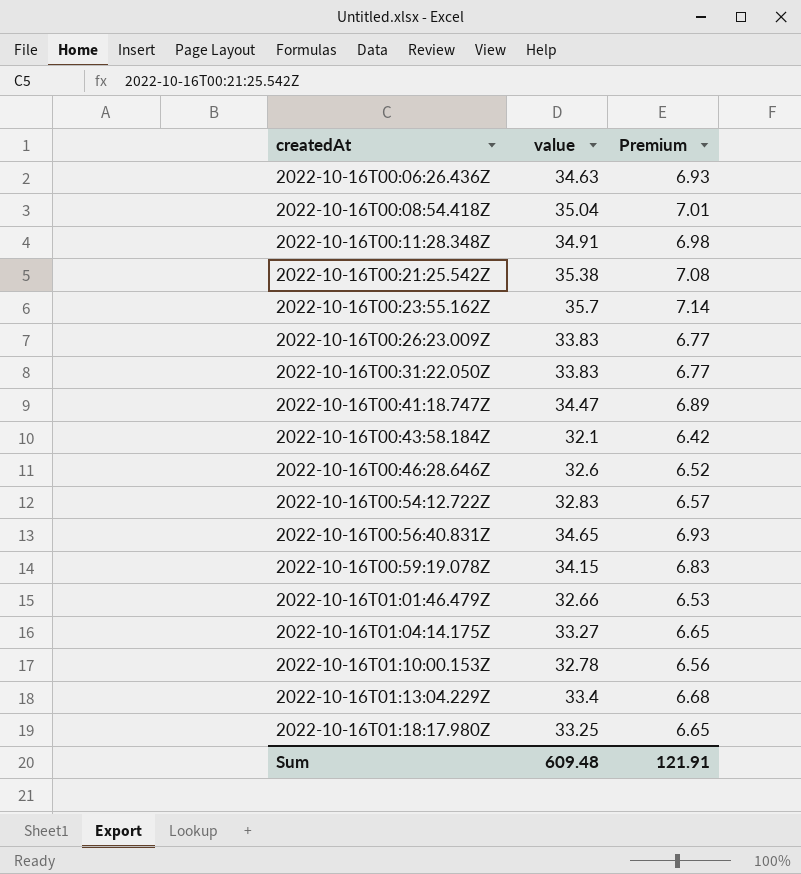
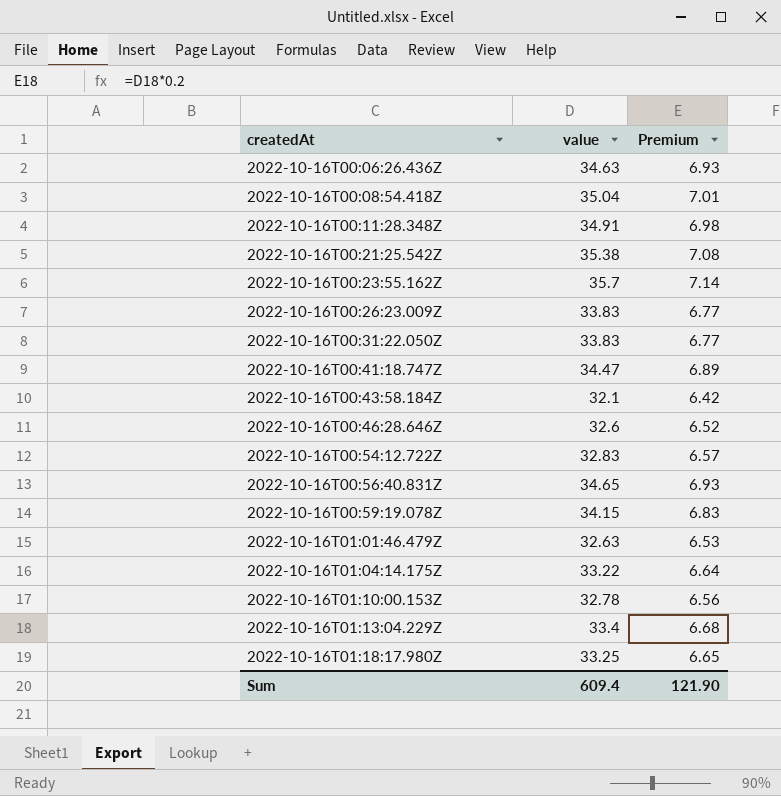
2022-10-16T01:01:46.479Z | value: 32.66 -> 32.63
2022-10-16T01:04:14.175Z | value: 33.27 -> 33.22
2022-10-16T01:04:14.175Z | Premium: 6.65 -> 6.64
Sum | value: 609.48 -> 609.4
Sum | Premium: 121.91 -> 121.90

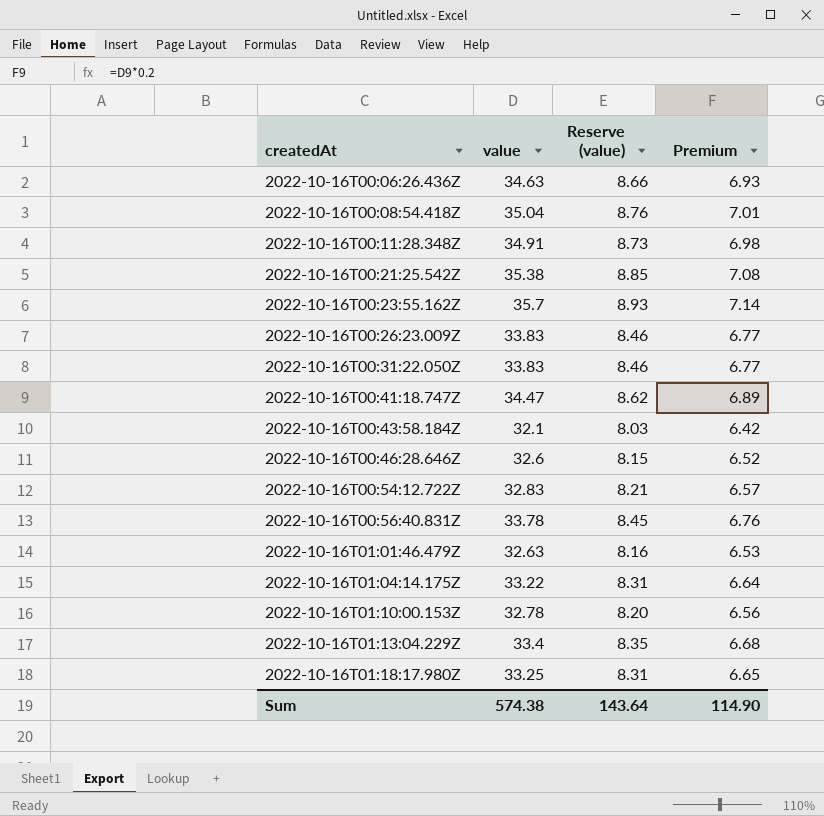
column Reserve (value) | formula: none -> [value] * 0.25
row 2022-10-16T00:59:19.078Z: 34.15 | 6.83 -> none
2022-10-16T00:56:40.831Z | value: 34.65 -> 33.78
2022-10-16T00:56:40.831Z | Premium: 6.93 -> 6.76
Sum | value: 609.4 -> 574.38
Sum | Premium: 121.90 -> 114.90

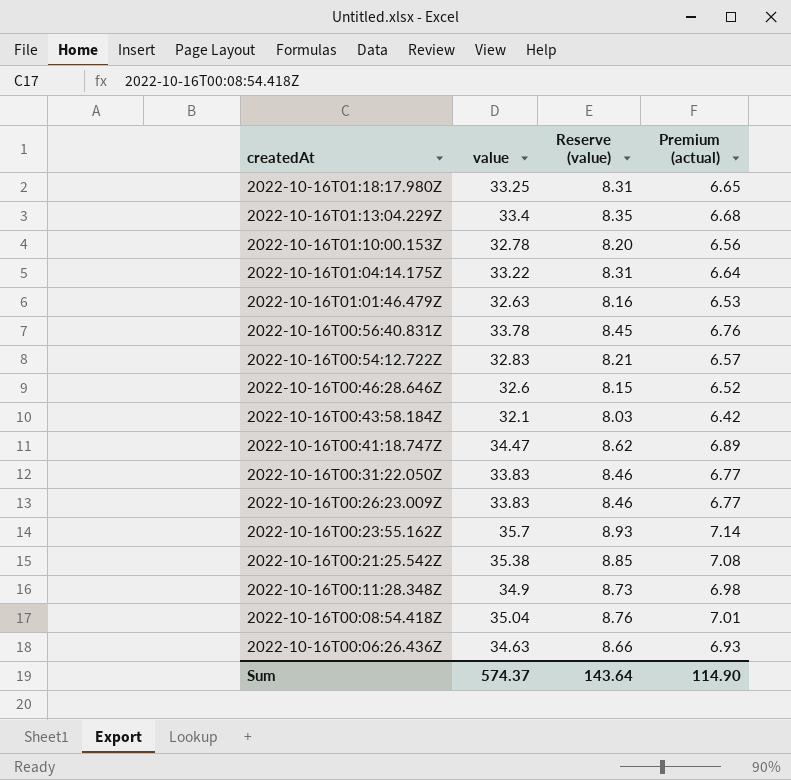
row order: createdAt ascending -> createdAt descending
column name: Premium -> Premium (actual)
2022-10-16T00:11:28.348Z | value: 34.91 -> 34.9
Sum | value: 574.38 -> 574.37

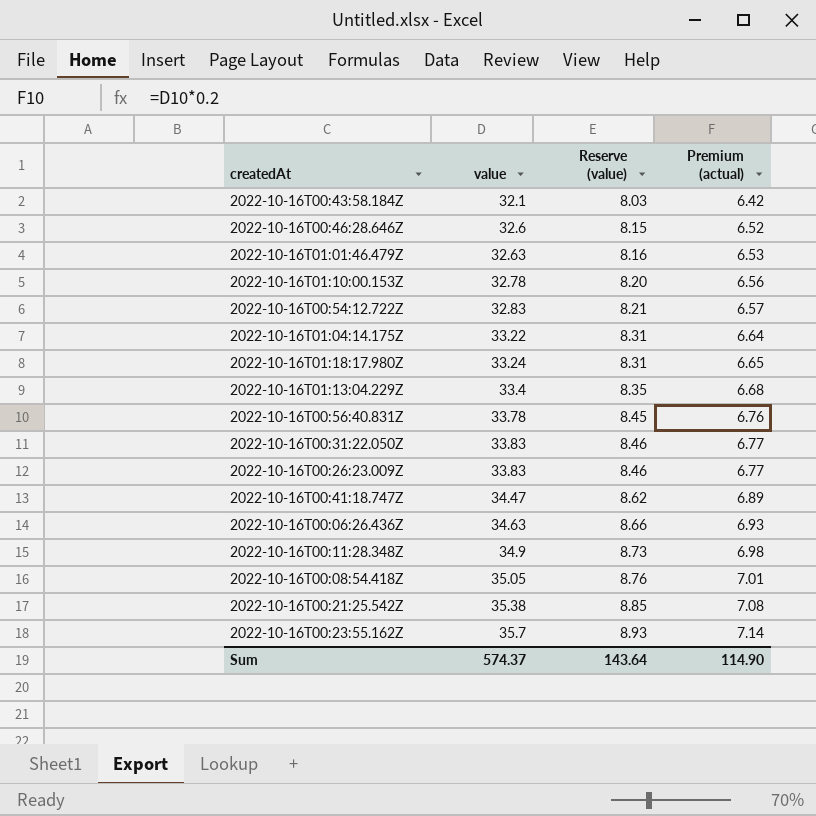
row order: createdAt descending -> value ascending
2022-10-16T01:18:17.980Z | value: 33.25 -> 33.24
2022-10-16T00:08:54.418Z | value: 35.04 -> 35.05

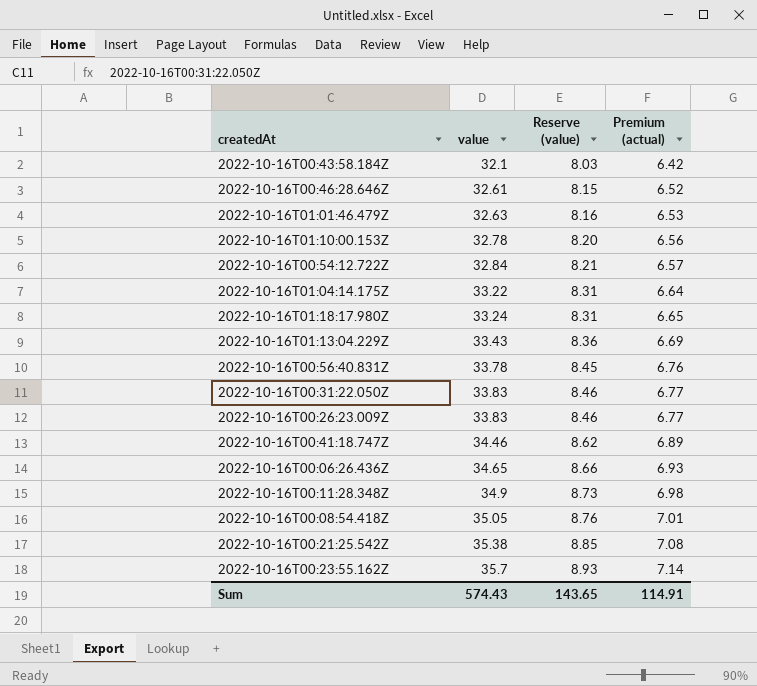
2022-10-16T00:46:28.646Z | value: 32.6 -> 32.61
2022-10-16T00:54:12.722Z | value: 32.83 -> 32.84
2022-10-16T01:13:04.229Z | value: 33.4 -> 33.43
2022-10-16T01:13:04.229Z | Reserve (value): 8.35 -> 8.36
2022-10-16T01:13:04.229Z | Premium (actual): 6.68 -> 6.69
2022-10-16T00:41:18.747Z | value: 34.47 -> 34.46
2022-10-16T00:06:26.436Z | value: 34.63 -> 34.65
Sum | value: 574.37 -> 574.43
Sum | Reserve (value): 143.64 -> 143.65
Sum | Premium (actual): 114.90 -> 114.91

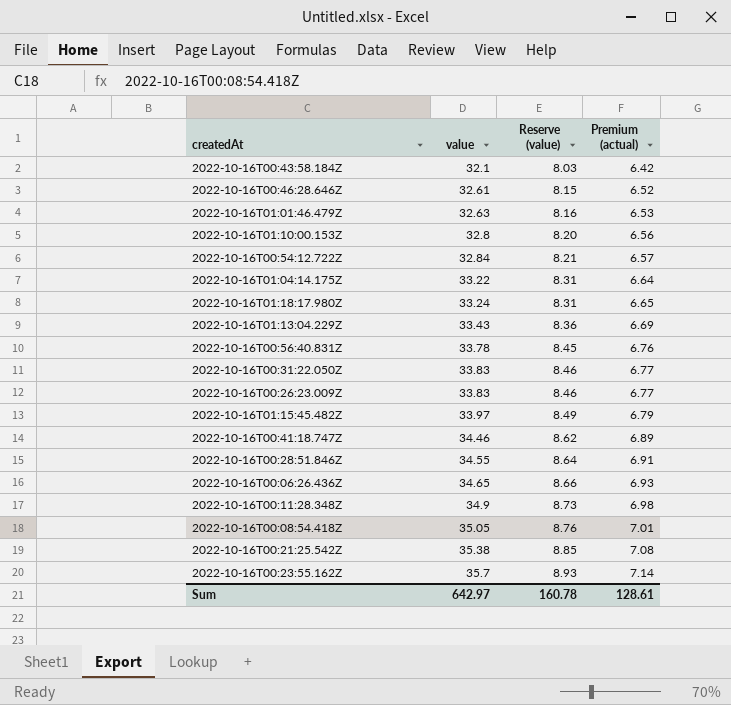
2022-10-16T01:10:00.153Z | value: 32.78 -> 32.8
row 2022-10-16T01:15:45.482Z: none -> 33.97 | 8.49 | 6.79
row 2022-10-16T00:28:51.846Z: none -> 34.55 | 8.64 | 6.91
Sum | value: 574.43 -> 642.97
Sum | Reserve (value): 143.65 -> 160.78
Sum | Premium (actual): 114.91 -> 128.61

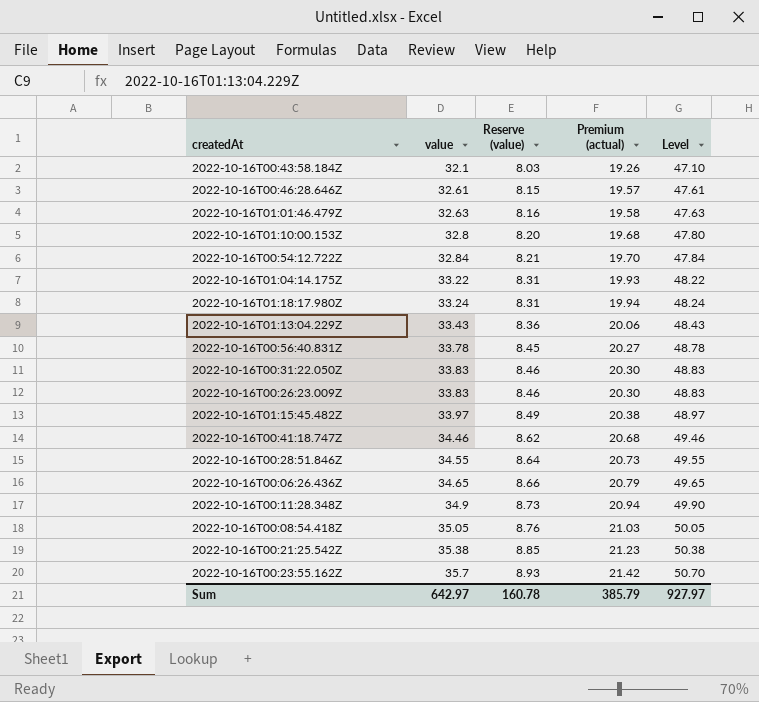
column Premium (actual) | formula: [value] * 0.2 -> [value] * 0.6
column Level | formula: none -> [value] + 15
Sum | Premium (actual): 128.61 -> 385.79

